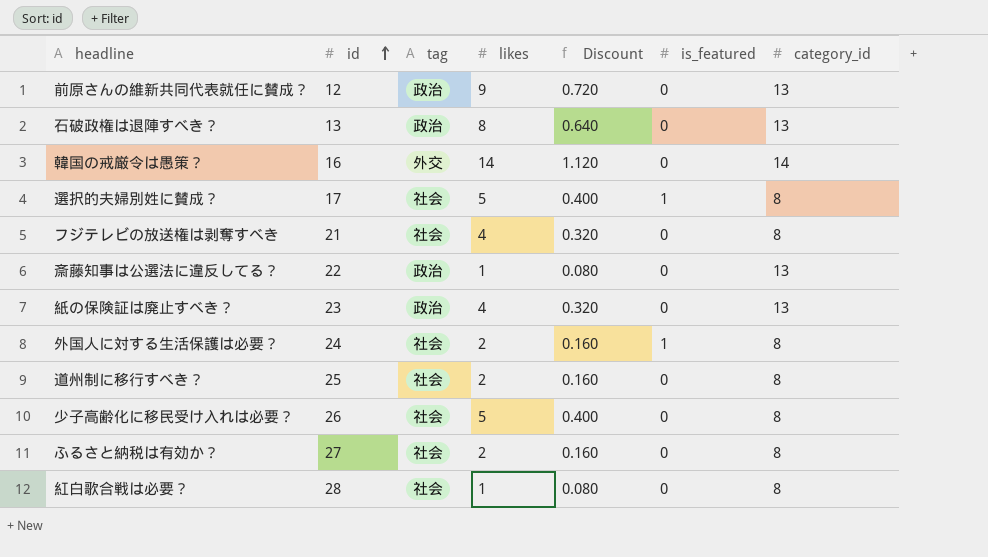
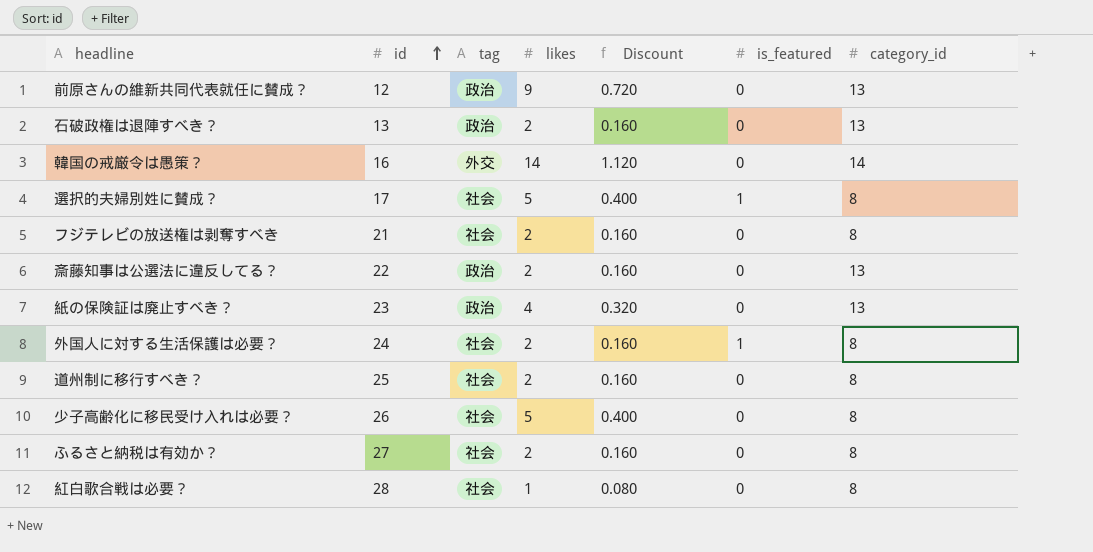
石破政権は退陣すべき？ | likes: 8 -> 2
石破政権は退陣すべき？ | Discount: 0.640 -> 0.160
フジテレビの放送権は剥奪すべき | likes: 4 -> 2
フジテレビの放送権は剥奪すべき | Discount: 0.320 -> 0.160
斎藤知事は公選法に違反してる？ | likes: 1 -> 2
斎藤知事は公選法に違反してる？ | Discount: 0.080 -> 0.160

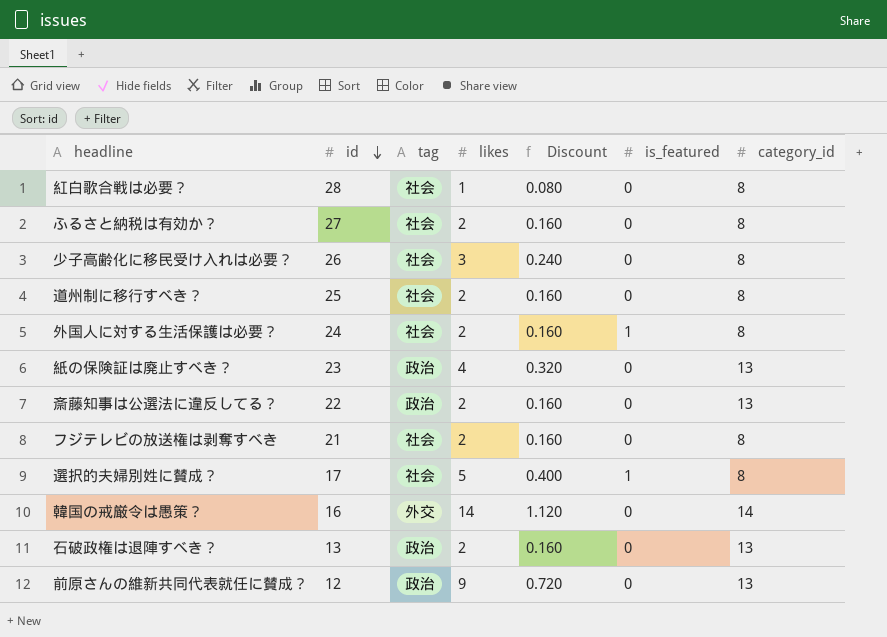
row order: id ascending -> id descending
少子高齢化に移民受け入れは必要？ | likes: 5 -> 3
少子高齢化に移民受け入れは必要？ | Discount: 0.400 -> 0.240

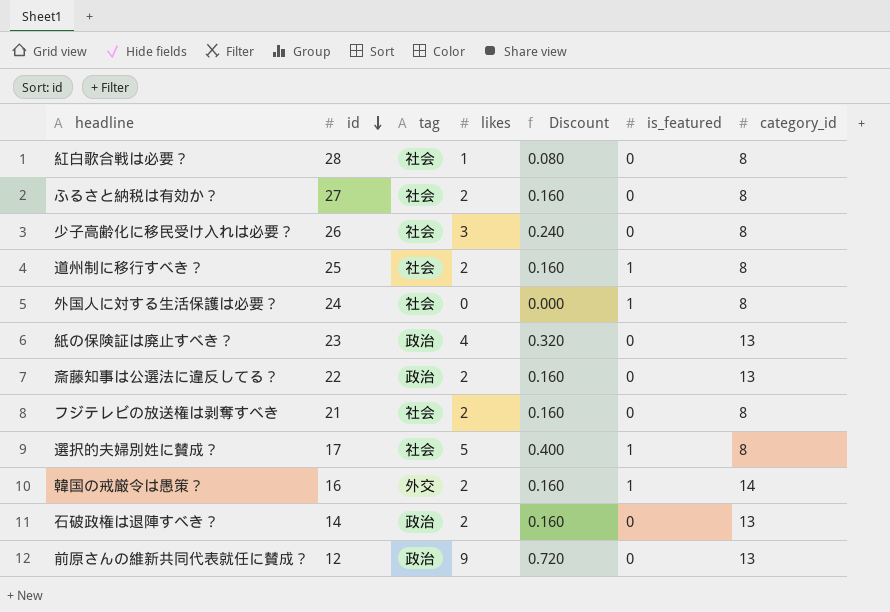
道州制に移行すべき？ | is_featured: 0 -> 1
外国人に対する生活保護は必要？ | likes: 2 -> 0
外国人に対する生活保護は必要？ | Discount: 0.160 -> 0.000
韓国の戒厳令は愚策？ | likes: 14 -> 2
韓国の戒厳令は愚策？ | Discount: 1.120 -> 0.160
韓国の戒厳令は愚策？ | is_featured: 0 -> 1
石破政権は退陣すべき？ | id: 13 -> 14

